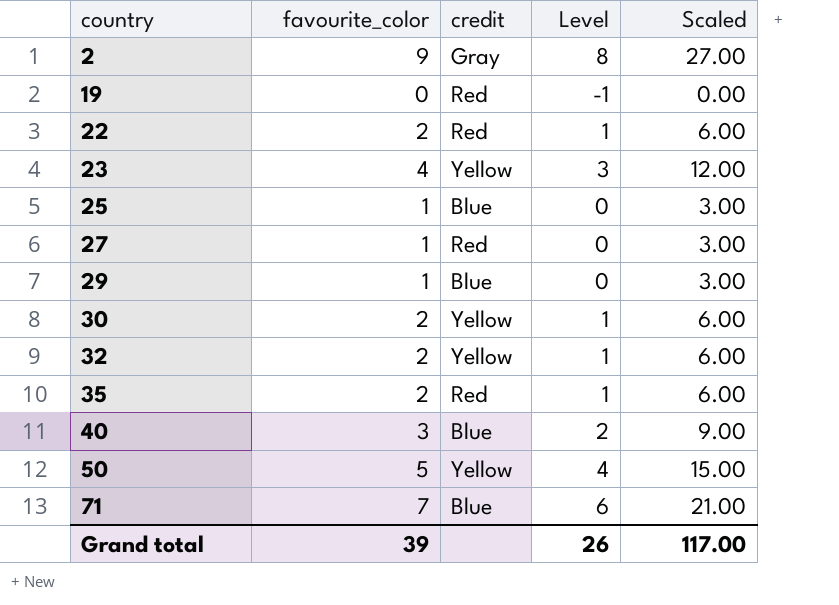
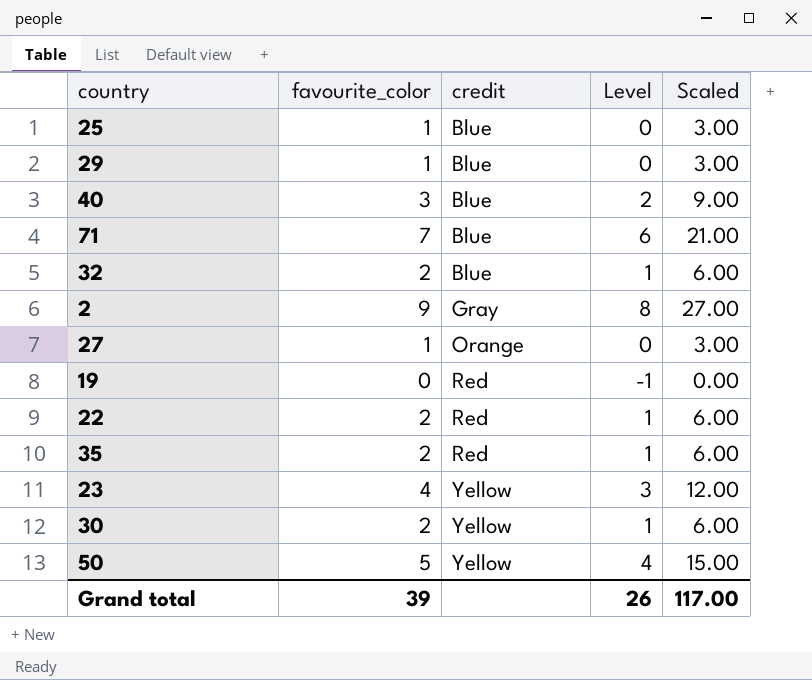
row order: country ascending -> credit ascending
32 | credit: Yellow -> Blue
27 | credit: Red -> Orange

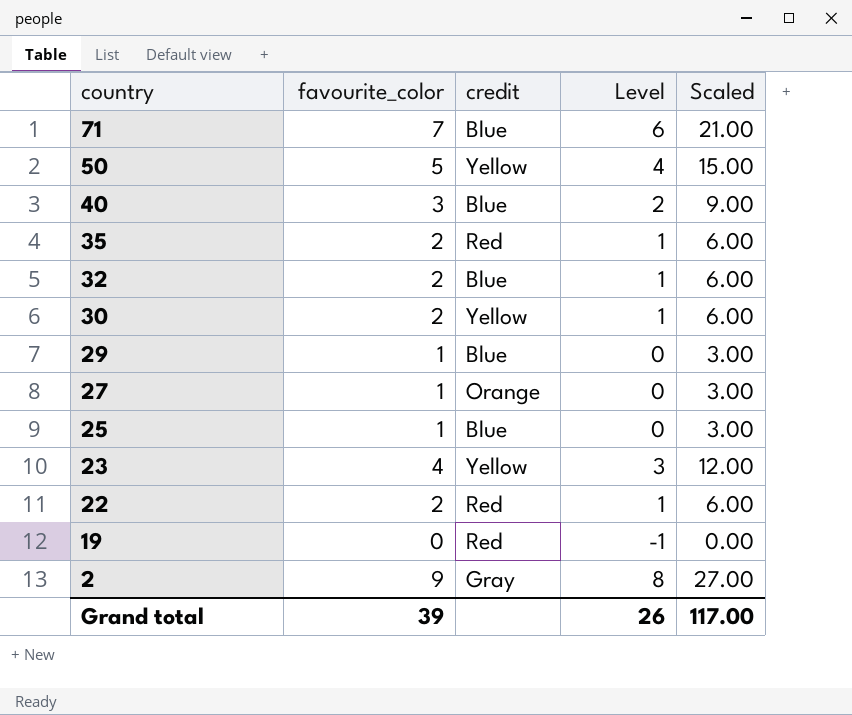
row order: credit ascending -> country descending

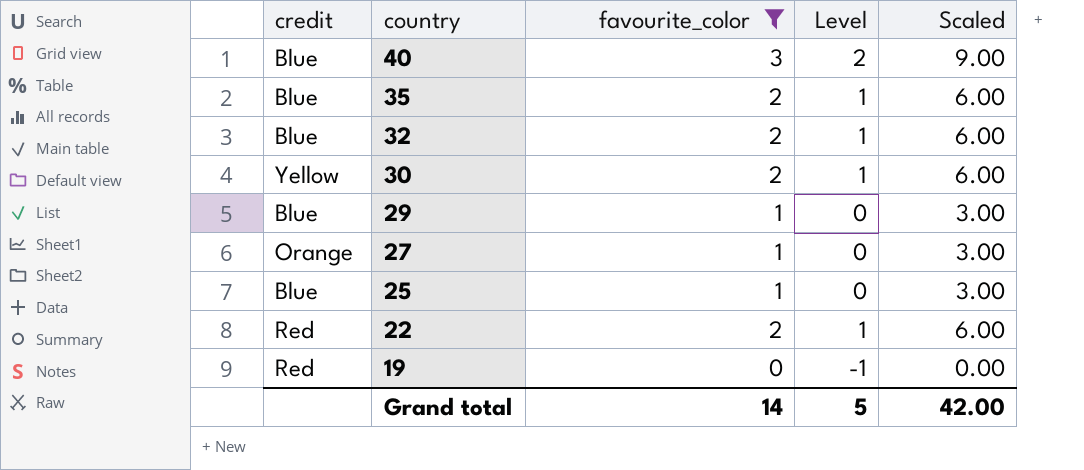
filter: none -> favourite_color <= 3
column credit | position: 3 -> 1
35 | credit: Red -> Blue
Grand total | favourite_color: 39 -> 14
Grand total | Level: 26 -> 5
Grand total | Scaled: 117.00 -> 42.00

